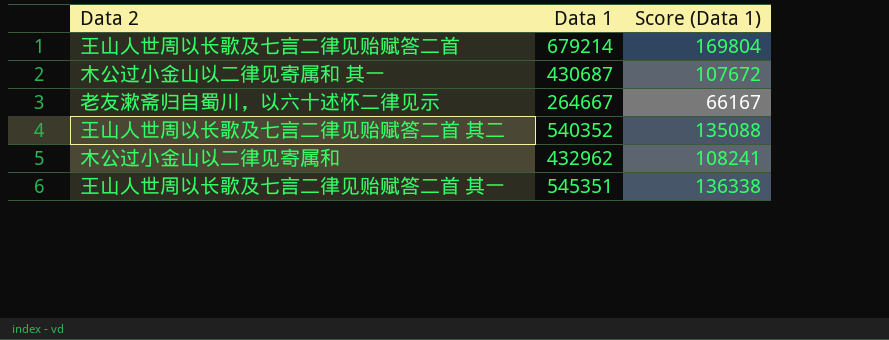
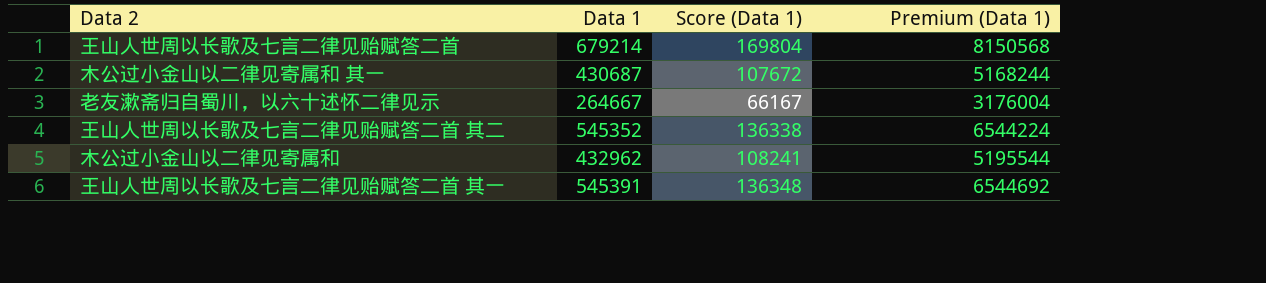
column Premium (Data 1) | formula: none -> [Data 1] * 12
王山人世周以长歌及七言二律见贻赋答二首 其二 | Data 1: 540352 -> 545352
王山人世周以长歌及七言二律见贻赋答二首 其二 | Score (Data 1): 135088 -> 136338
王山人世周以长歌及七言二律见贻赋答二首 其一 | Data 1: 545351 -> 545391
王山人世周以长歌及七言二律见贻赋答二首 其一 | Score (Data 1): 136338 -> 136348

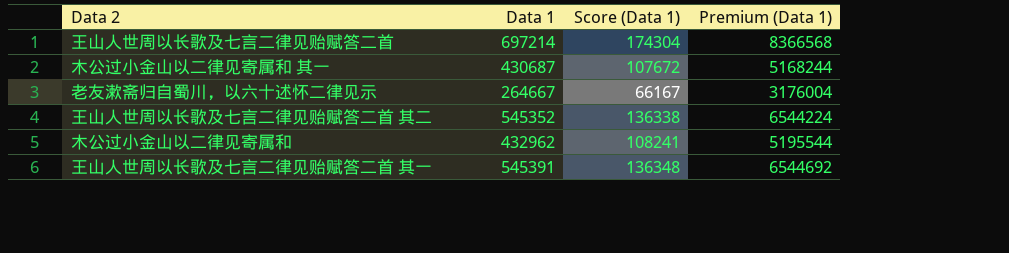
王山人世周以长歌及七言二律见贻赋答二首 | Data 1: 679214 -> 697214
王山人世周以长歌及七言二律见贻赋答二首 | Score (Data 1): 169804 -> 174304
王山人世周以长歌及七言二律见贻赋答二首 | Premium (Data 1): 8150568 -> 8366568

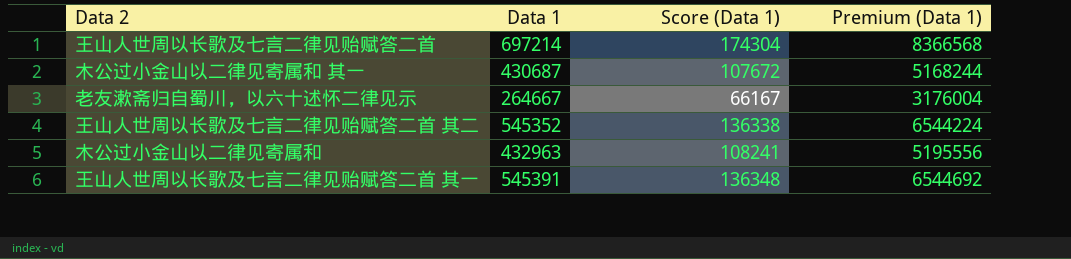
木公过小金山以二律见寄属和 | Data 1: 432962 -> 432963
木公过小金山以二律见寄属和 | Premium (Data 1): 5195544 -> 5195556

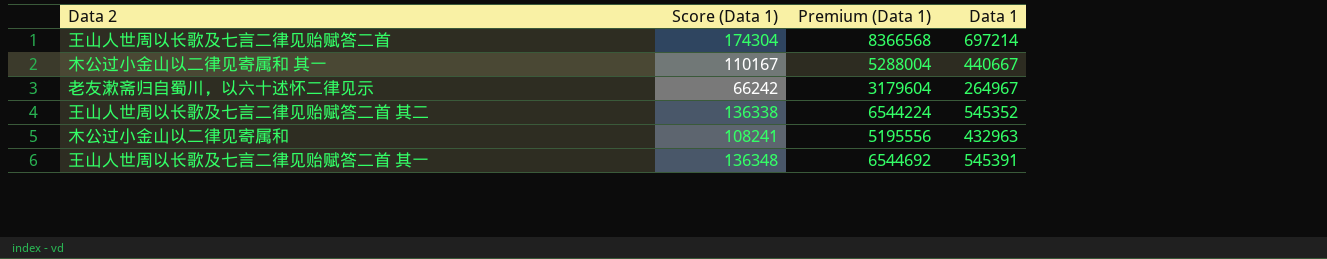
column Data 1 | position: 2 -> 4
木公过小金山以二律见寄属和 其一 | Score (Data 1): 107672 -> 110167
木公过小金山以二律见寄属和 其一 | Premium (Data 1): 5168244 -> 5288004
木公过小金山以二律见寄属和 其一 | Data 1: 430687 -> 440667
老友漱斋归自蜀川，以六十述怀二律见示 | Score (Data 1): 66167 -> 66242
老友漱斋归自蜀川，以六十述怀二律见示 | Premium (Data 1): 3176004 -> 3179604
老友漱斋归自蜀川，以六十述怀二律见示 | Data 1: 264667 -> 264967

